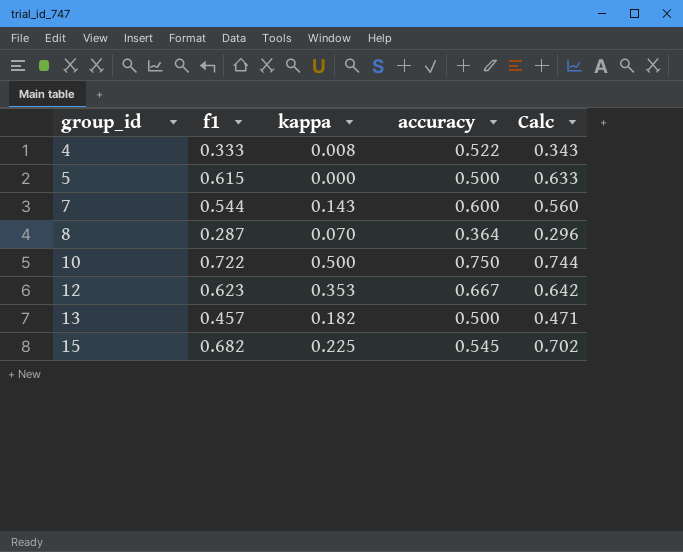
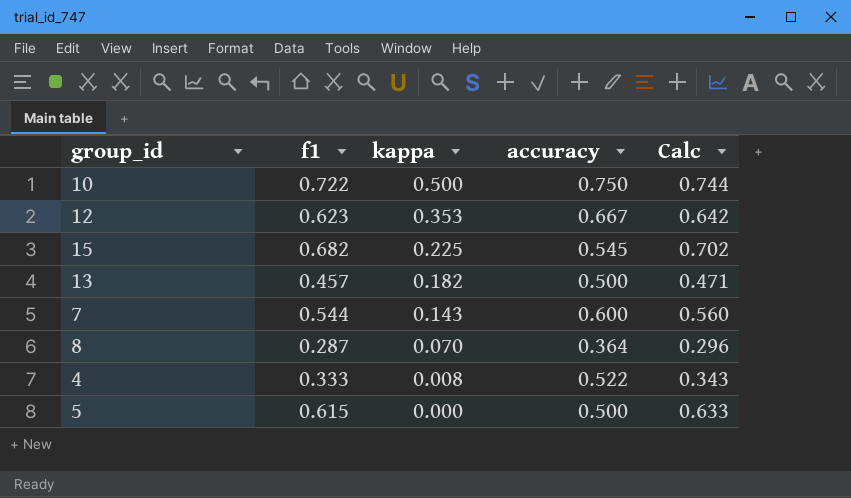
row order: group_id ascending -> kappa descending

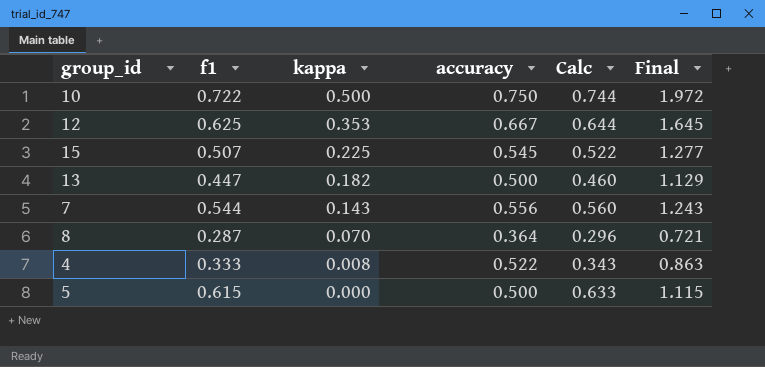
column Final | formula: none -> [f1] + [kappa] + [accuracy]
12 | f1: 0.623 -> 0.625
12 | Calc: 0.642 -> 0.644
15 | f1: 0.682 -> 0.507
15 | Calc: 0.702 -> 0.522
13 | f1: 0.457 -> 0.447
13 | Calc: 0.471 -> 0.460
7 | accuracy: 0.600 -> 0.556

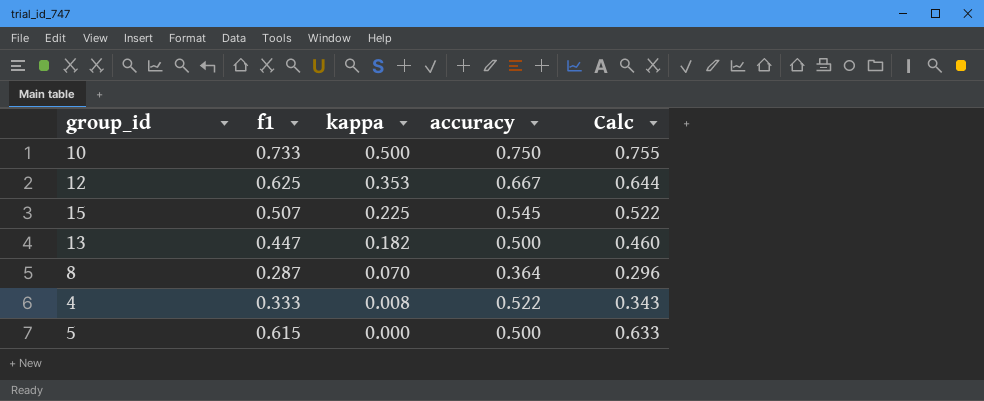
column Final | formula: [f1] + [kappa] + [accuracy] -> none
row 7: 0.544 | 0.143 | 0.556 | 0.560 | 1.243 -> none
10 | f1: 0.722 -> 0.733
10 | Calc: 0.744 -> 0.755

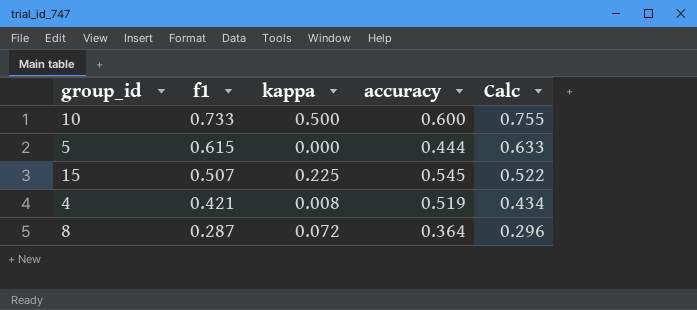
row order: kappa descending -> f1 descending
row 12: 0.625 | 0.353 | 0.667 | 0.644 -> none
row 13: 0.447 | 0.182 | 0.500 | 0.460 -> none
10 | accuracy: 0.750 -> 0.600
5 | accuracy: 0.500 -> 0.444
4 | f1: 0.333 -> 0.421
4 | accuracy: 0.522 -> 0.519
4 | Calc: 0.343 -> 0.434
8 | kappa: 0.070 -> 0.072

